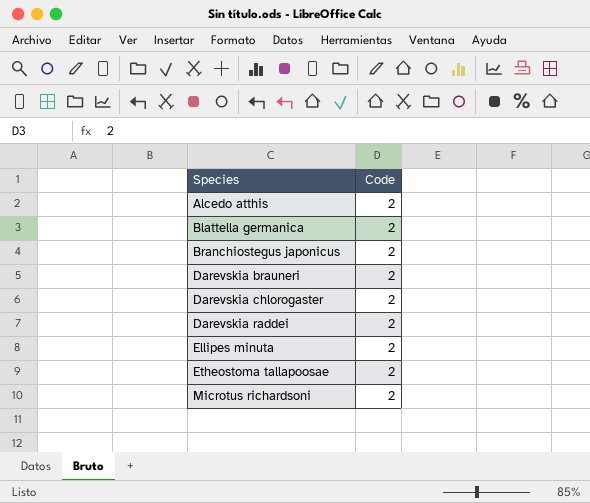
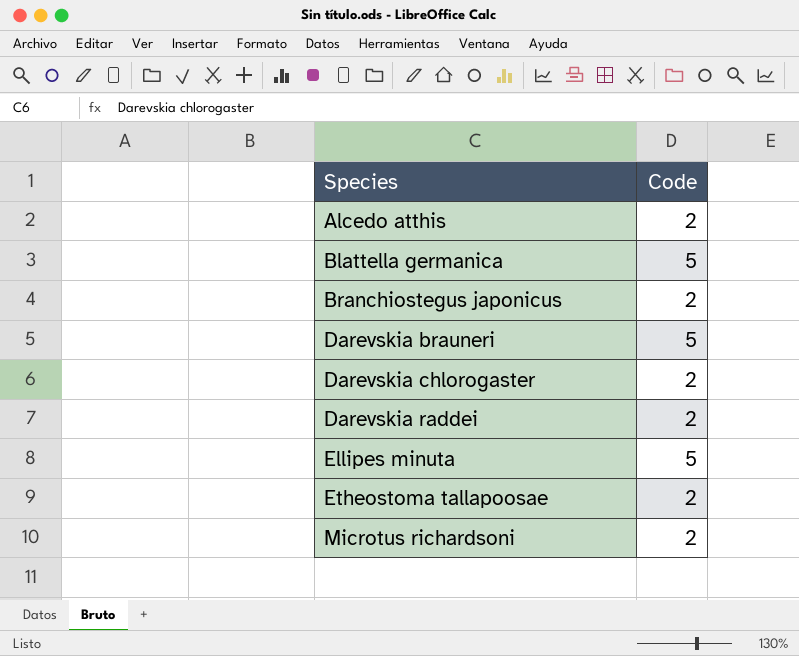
Blattella germanica | Code: 2 -> 5
Darevskia brauneri | Code: 2 -> 5
Ellipes minuta | Code: 2 -> 5

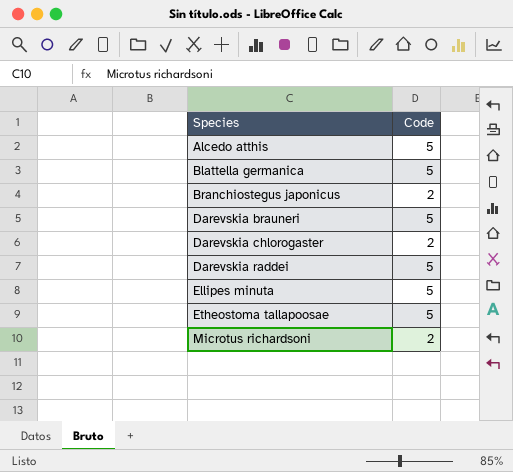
Alcedo atthis | Code: 2 -> 5
Darevskia raddei | Code: 2 -> 5
Etheostoma tallapoosae | Code: 2 -> 5

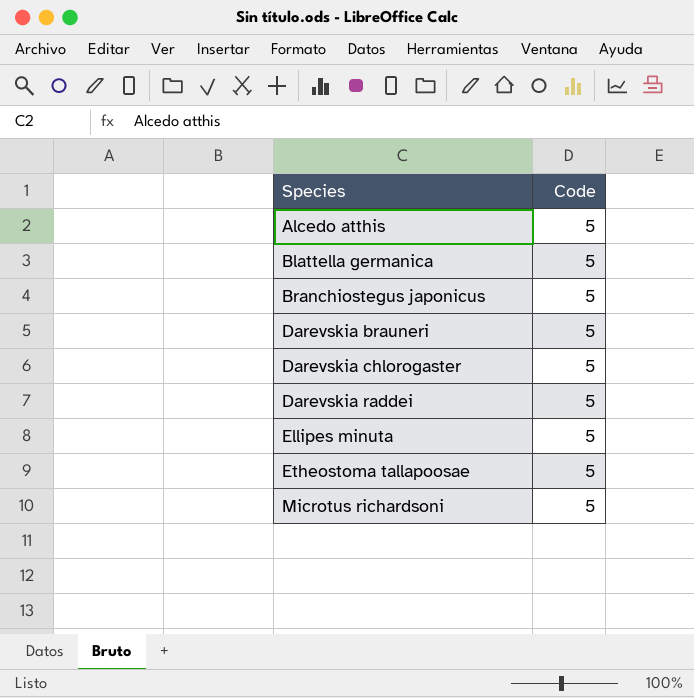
Branchiostegus japonicus | Code: 2 -> 5
Darevskia chlorogaster | Code: 2 -> 5
Microtus richardsoni | Code: 2 -> 5

